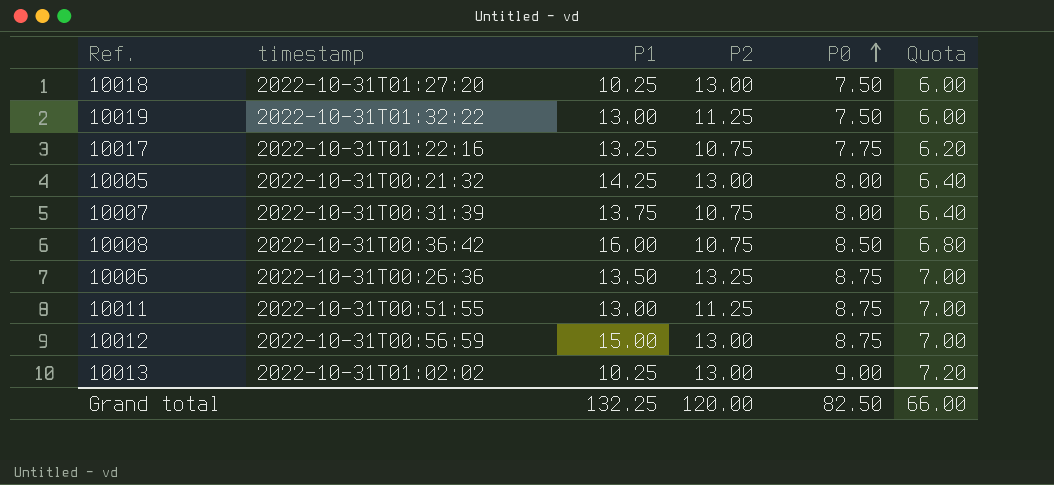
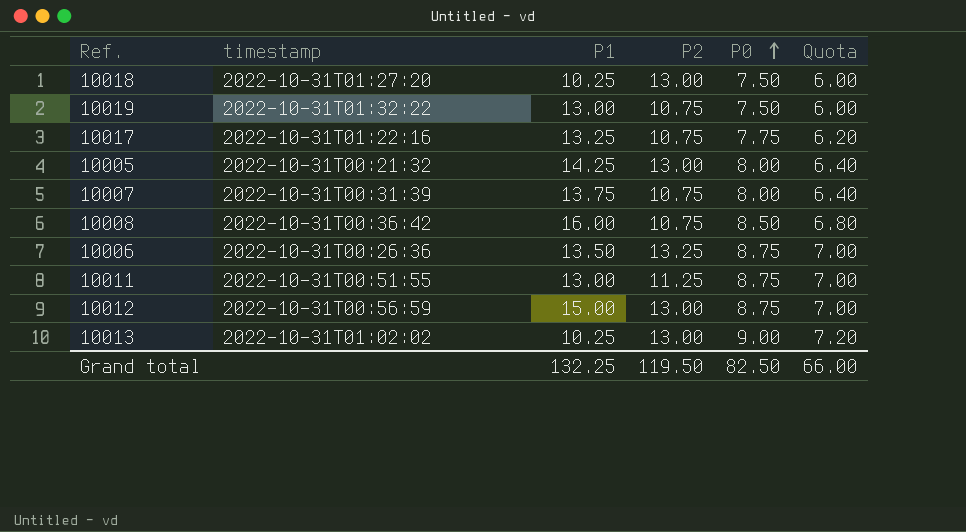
10019 | P2: 11.25 -> 10.75
Grand total | P2: 120.00 -> 119.50

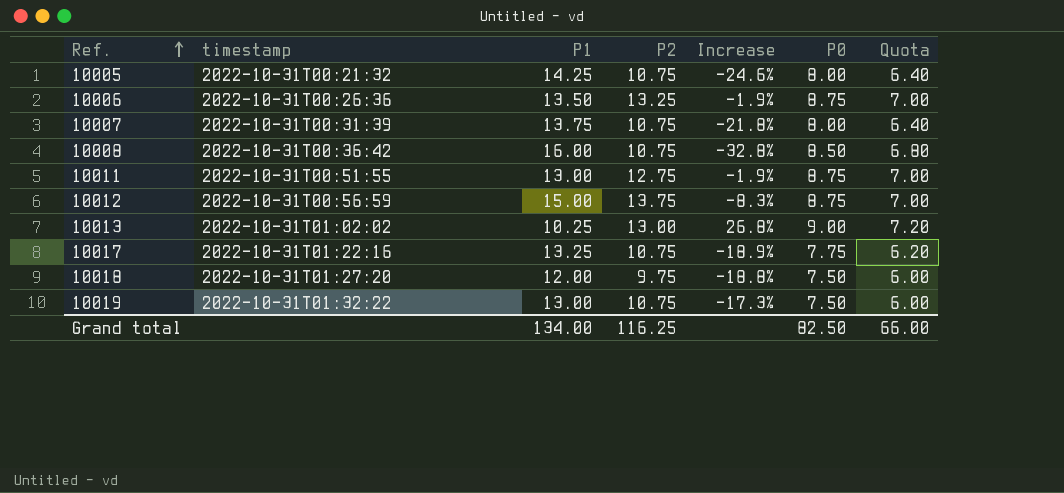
row order: P0 ascending -> Ref. ascending
column Increase | formula: none -> ([P2] - [P1]) / [P1]
10005 | P2: 13.00 -> 10.75
10011 | P2: 11.25 -> 12.75
10012 | P2: 13.00 -> 13.75
10018 | P1: 10.25 -> 12.00
10018 | P2: 13.00 -> 9.75
Grand total | P1: 132.25 -> 134.00
Grand total | P2: 119.50 -> 116.25

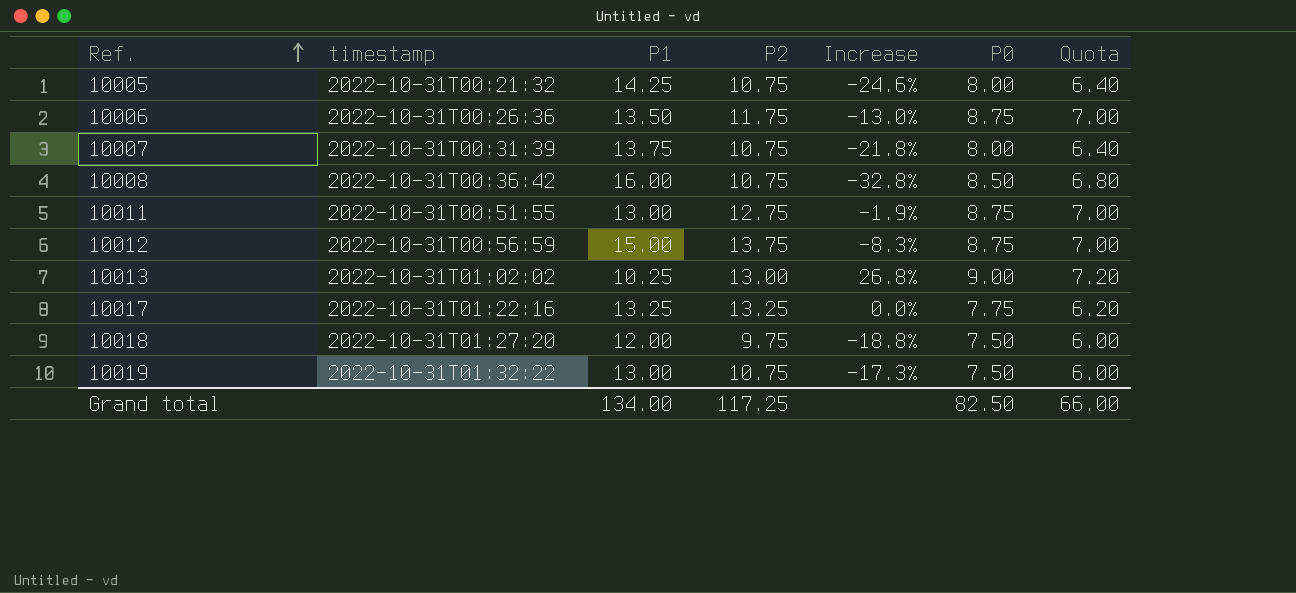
10006 | P2: 13.25 -> 11.75
10006 | Increase: -1.9% -> -13.0%
10017 | P2: 10.75 -> 13.25
10017 | Increase: -18.9% -> 0.0%
Grand total | P2: 116.25 -> 117.25

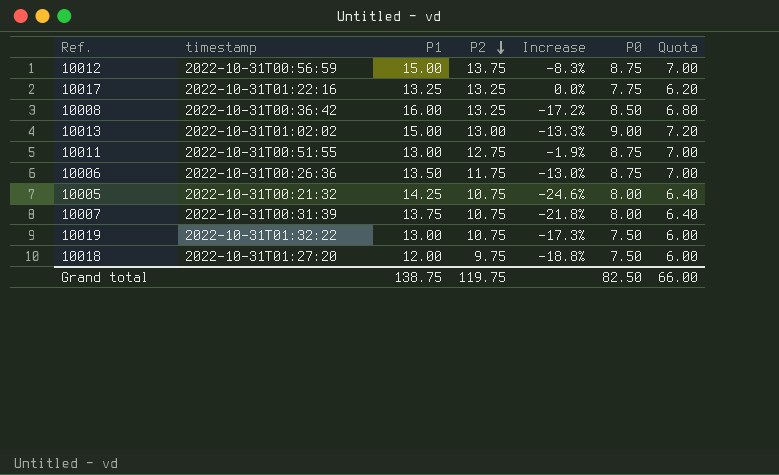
row order: Ref. ascending -> P2 descending
10008 | P2: 10.75 -> 13.25
10008 | Increase: -32.8% -> -17.2%
10013 | P1: 10.25 -> 15.00
10013 | Increase: 26.8% -> -13.3%
Grand total | P1: 134.00 -> 138.75
Grand total | P2: 117.25 -> 119.75

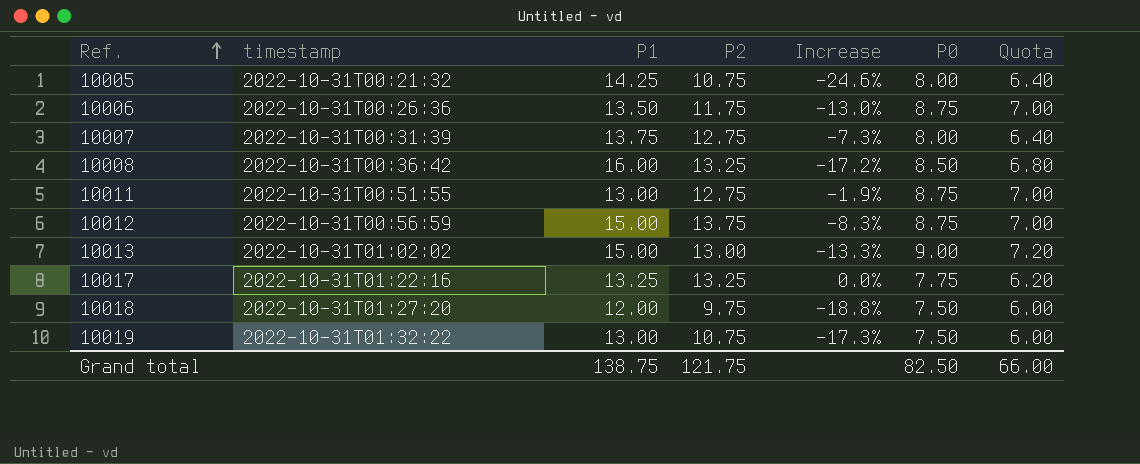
row order: P2 descending -> Ref. ascending
10007 | P2: 10.75 -> 12.75
10007 | Increase: -21.8% -> -7.3%
Grand total | P2: 119.75 -> 121.75

